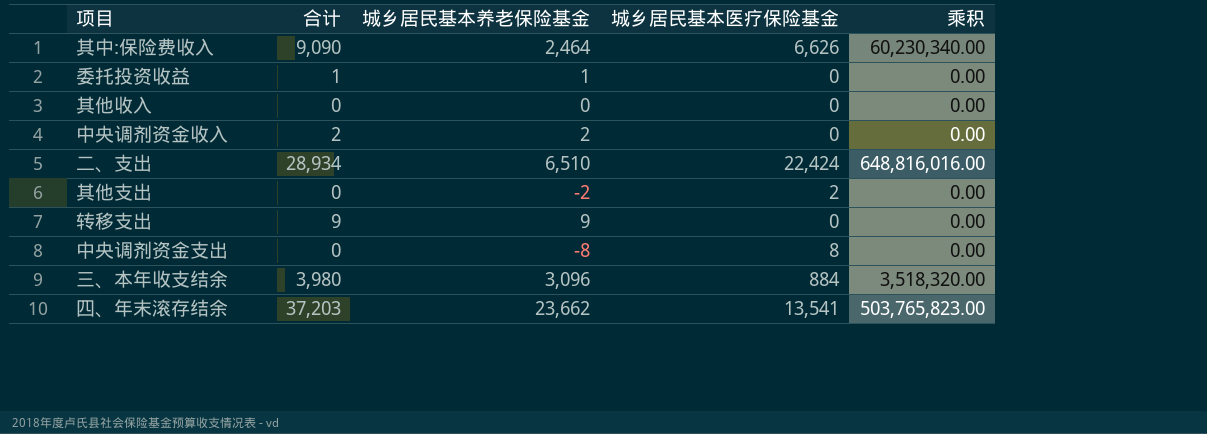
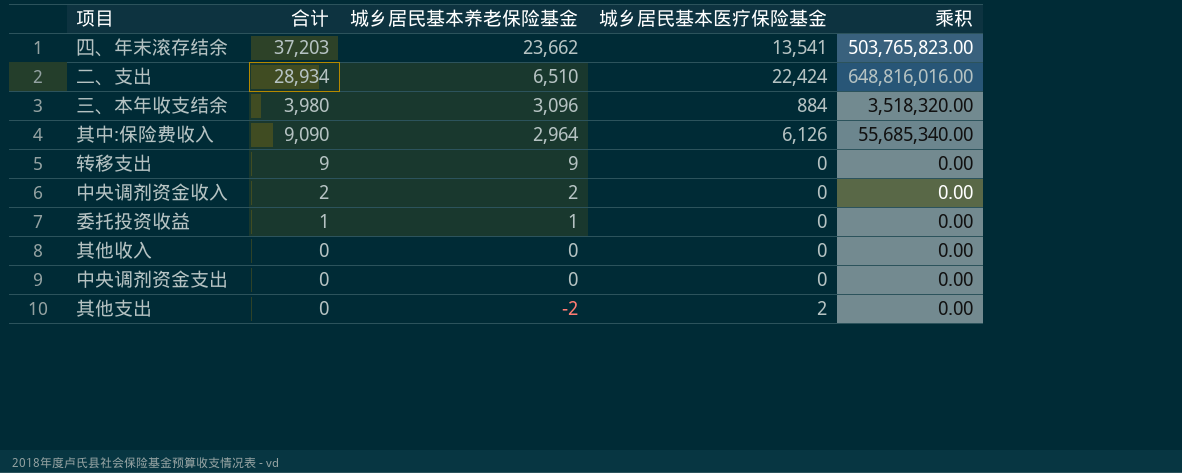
row order: none -> 城乡居民基本养老保险基金 descending
其中:保险费收入 | 城乡居民基本养老保险基金: 2,464 -> 2,964
其中:保险费收入 | 城乡居民基本医疗保险基金: 6,626 -> 6,126
其中:保险费收入 | 乘积: 60,230,340.00 -> 55,685,340.00
中央调剂资金支出 | 城乡居民基本养老保险基金: -8 -> 0
中央调剂资金支出 | 城乡居民基本医疗保险基金: 8 -> 0

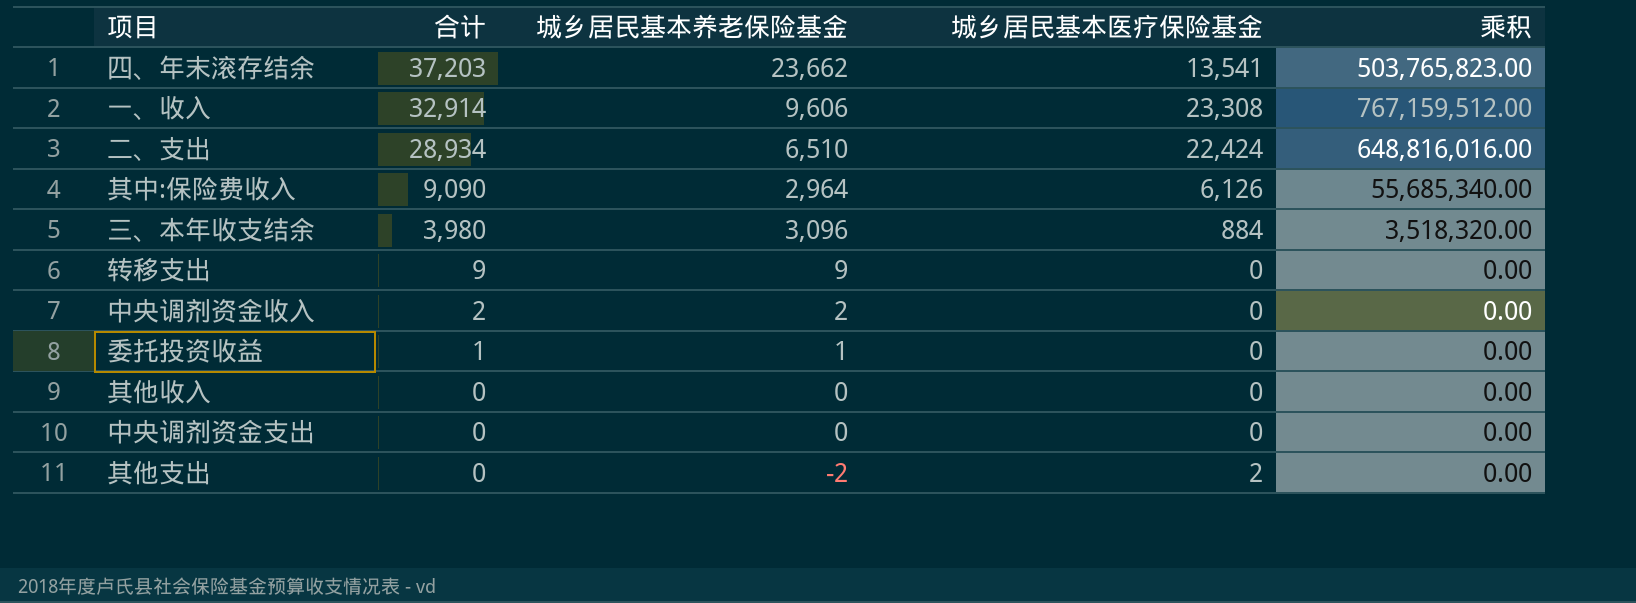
row order: 城乡居民基本养老保险基金 descending -> 合计 descending
row 一、收入: none -> 32,914 | 9,606 | 23,308 | 767,159,512.00

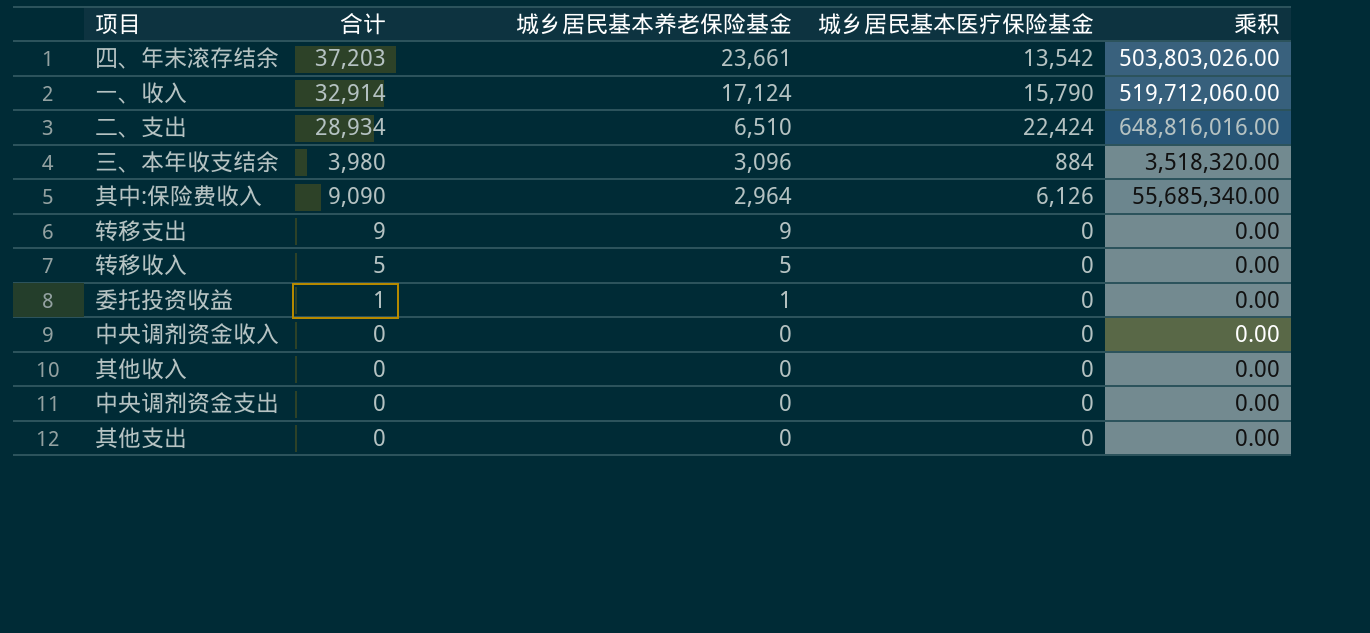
row order: 合计 descending -> 城乡居民基本养老保险基金 descending
四、年末滚存结余 | 城乡居民基本养老保险基金: 23,662 -> 23,661
四、年末滚存结余 | 城乡居民基本医疗保险基金: 13,541 -> 13,542
四、年末滚存结余 | 乘积: 503,765,823.00 -> 503,803,026.00
一、收入 | 城乡居民基本养老保险基金: 9,606 -> 17,124
一、收入 | 城乡居民基本医疗保险基金: 23,308 -> 15,790
一、收入 | 乘积: 767,159,512.00 -> 519,712,060.00
row 转移收入: none -> 5 | 5 | 0 | 0.00
中央调剂资金收入 | 合计: 2 -> 0
中央调剂资金收入 | 城乡居民基本养老保险基金: 2 -> 0
其他支出 | 城乡居民基本养老保险基金: -2 -> 0
其他支出 | 城乡居民基本医疗保险基金: 2 -> 0

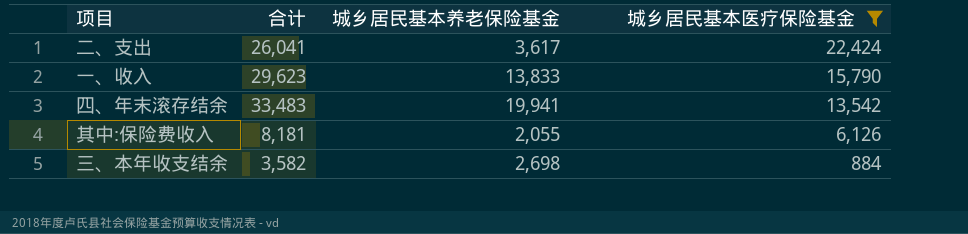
filter: none -> 城乡居民基本医疗保险基金 != 0
row order: 城乡居民基本养老保险基金 descending -> 城乡居民基本医疗保险基金 descending
column 乘积 | formula: [合计] * [城乡居民基本医疗保险基金] -> none
二、支出 | 合计: 28,934 -> 26,041
二、支出 | 城乡居民基本养老保险基金: 6,510 -> 3,617
一、收入 | 合计: 32,914 -> 29,623
一、收入 | 城乡居民基本养老保险基金: 17,124 -> 13,833
四、年末滚存结余 | 合计: 37,203 -> 33,483
四、年末滚存结余 | 城乡居民基本养老保险基金: 23,661 -> 19,941
其中:保险费收入 | 合计: 9,090 -> 8,181
其中:保险费收入 | 城乡居民基本养老保险基金: 2,964 -> 2,055
三、本年收支结余 | 合计: 3,980 -> 3,582
三、本年收支结余 | 城乡居民基本养老保险基金: 3,096 -> 2,698

